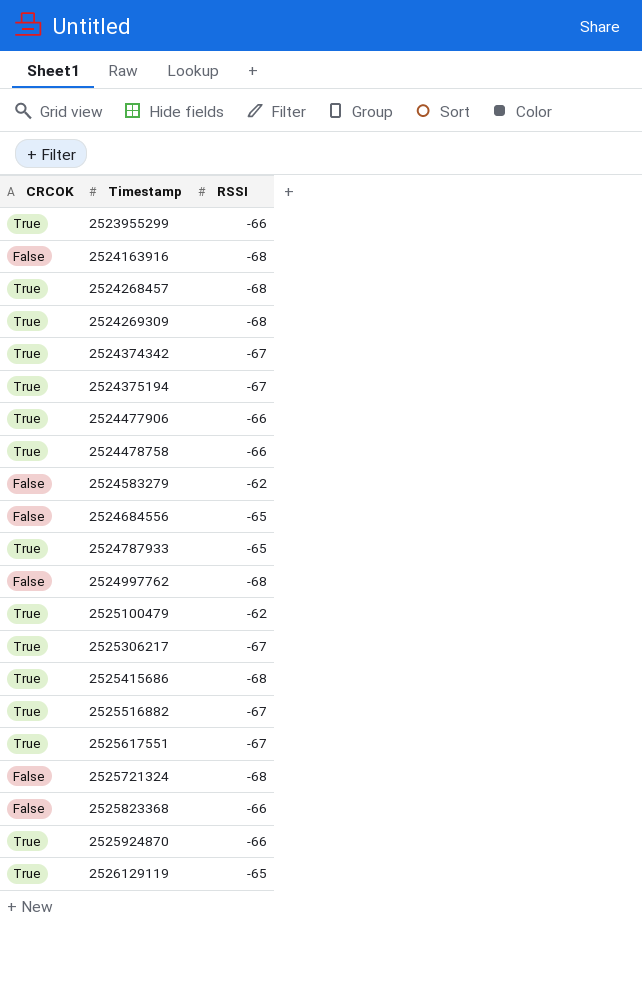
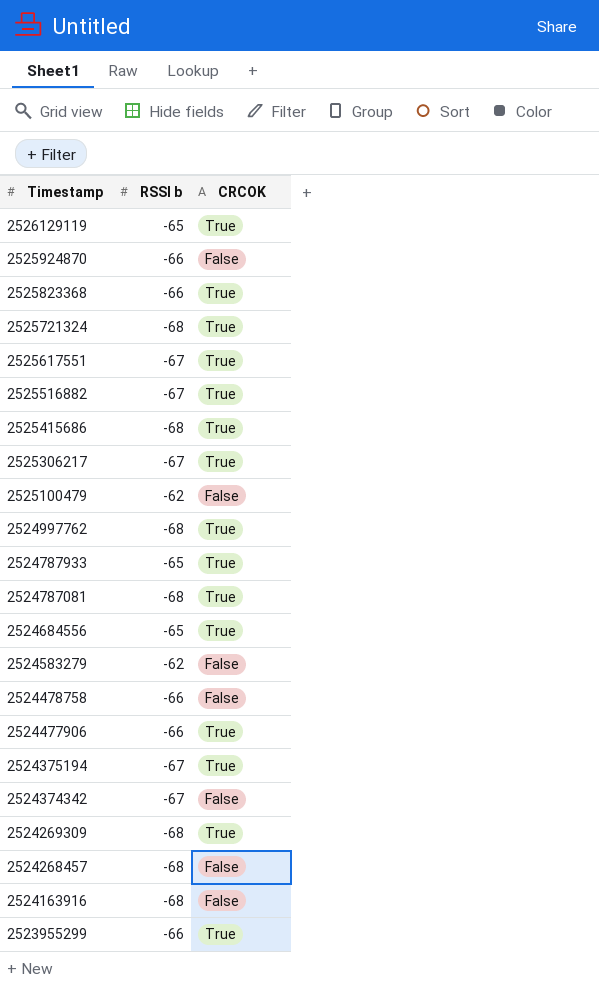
row order: Timestamp ascending -> Timestamp descending
column name: RSSI -> RSSI b
column CRCOK | position: 1 -> 3
2525924870 | CRCOK: True -> False
2525823368 | CRCOK: False -> True
2525721324 | CRCOK: False -> True
2525100479 | CRCOK: True -> False
2524997762 | CRCOK: False -> True
row 2524787081: none -> -68 | True
2524684556 | CRCOK: False -> True
2524478758 | CRCOK: True -> False
2524374342 | CRCOK: True -> False
2524268457 | CRCOK: True -> False

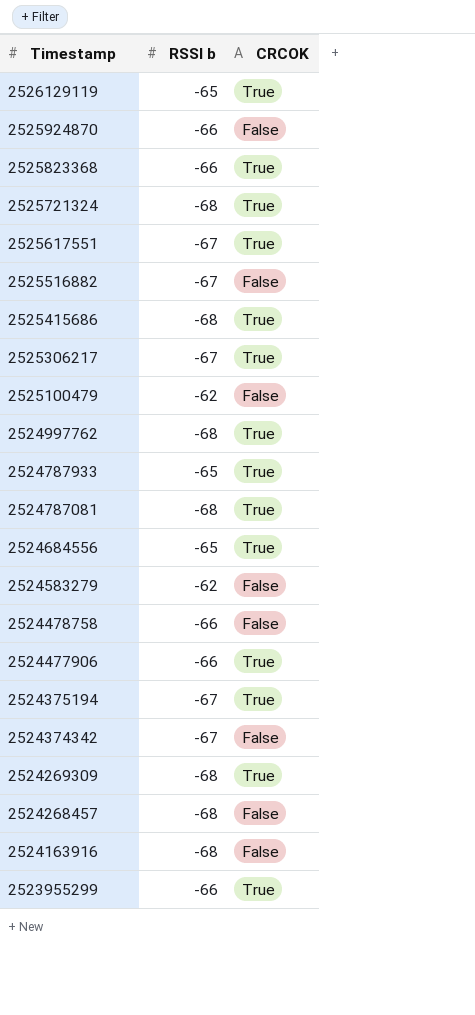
2525516882 | CRCOK: True -> False

